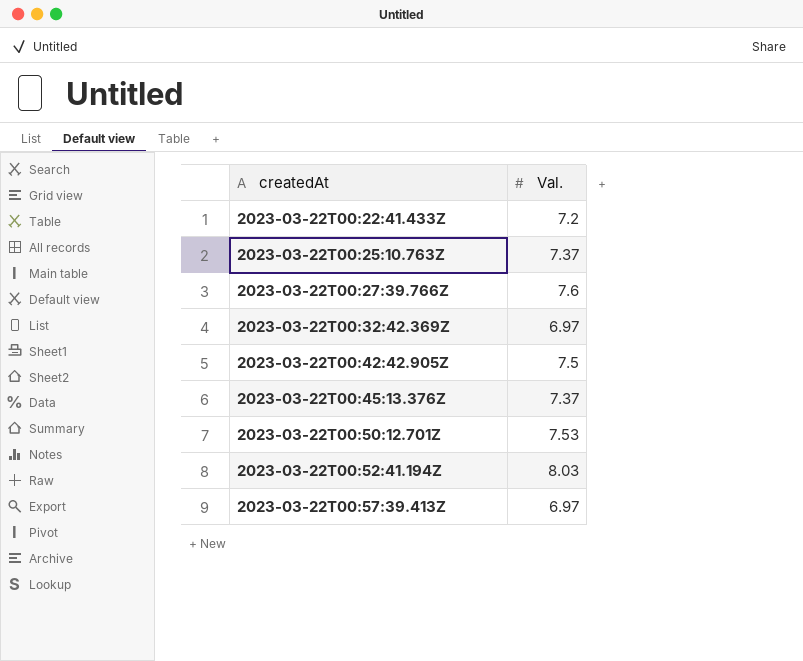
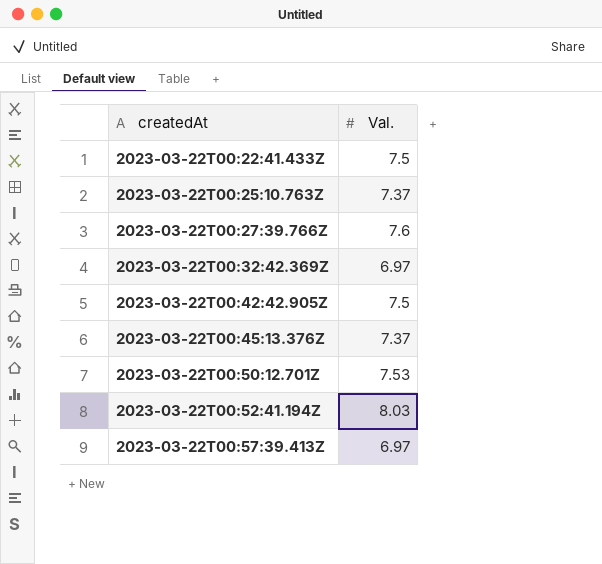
2023-03-22T00:22:41.433Z | Val.: 7.2 -> 7.5

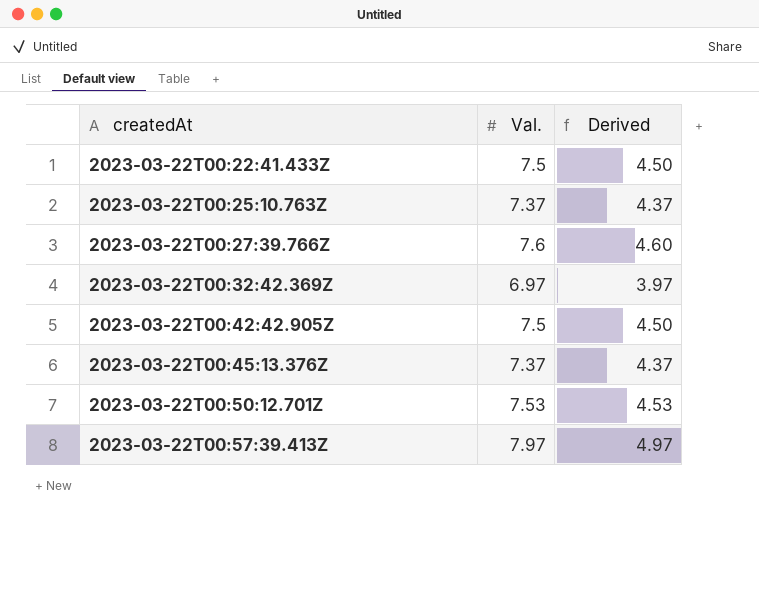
column Derived | formula: none -> [Val.] - 3
row 2023-03-22T00:52:41.194Z: 8.03 -> none
2023-03-22T00:57:39.413Z | Val.: 6.97 -> 7.97

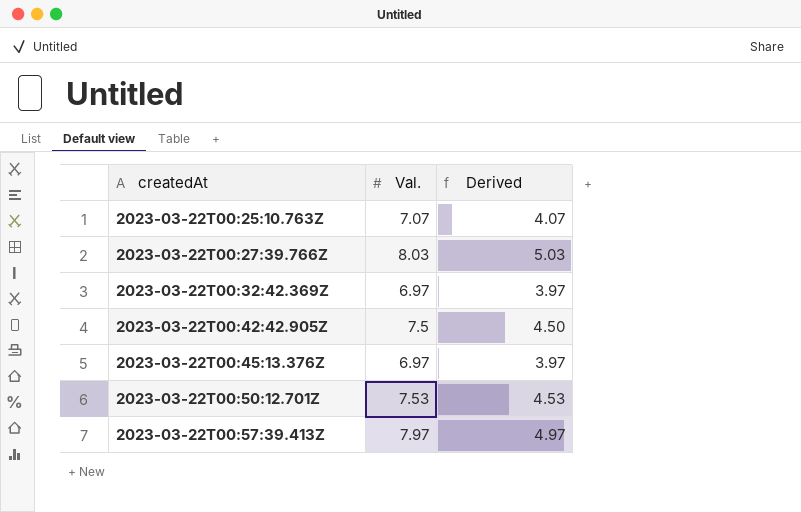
row 2023-03-22T00:22:41.433Z: 7.5 | 4.50 -> none
2023-03-22T00:25:10.763Z | Val.: 7.37 -> 7.07
2023-03-22T00:25:10.763Z | Derived: 4.37 -> 4.07
2023-03-22T00:27:39.766Z | Val.: 7.6 -> 8.03
2023-03-22T00:27:39.766Z | Derived: 4.60 -> 5.03
2023-03-22T00:45:13.376Z | Val.: 7.37 -> 6.97
2023-03-22T00:45:13.376Z | Derived: 4.37 -> 3.97

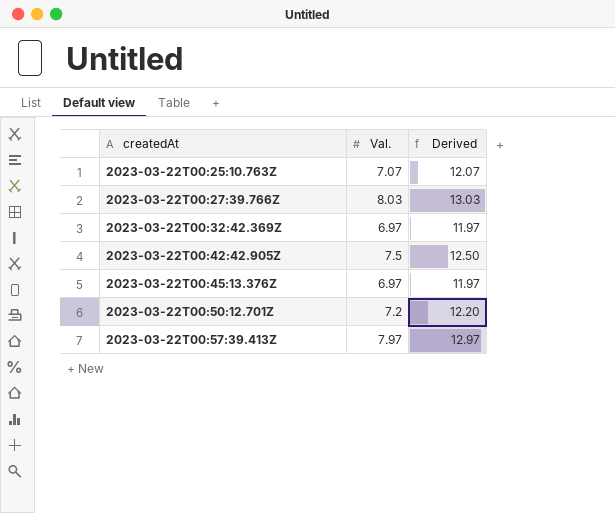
column Derived | formula: [Val.] - 3 -> [Val.] + 5
2023-03-22T00:50:12.701Z | Val.: 7.53 -> 7.2

